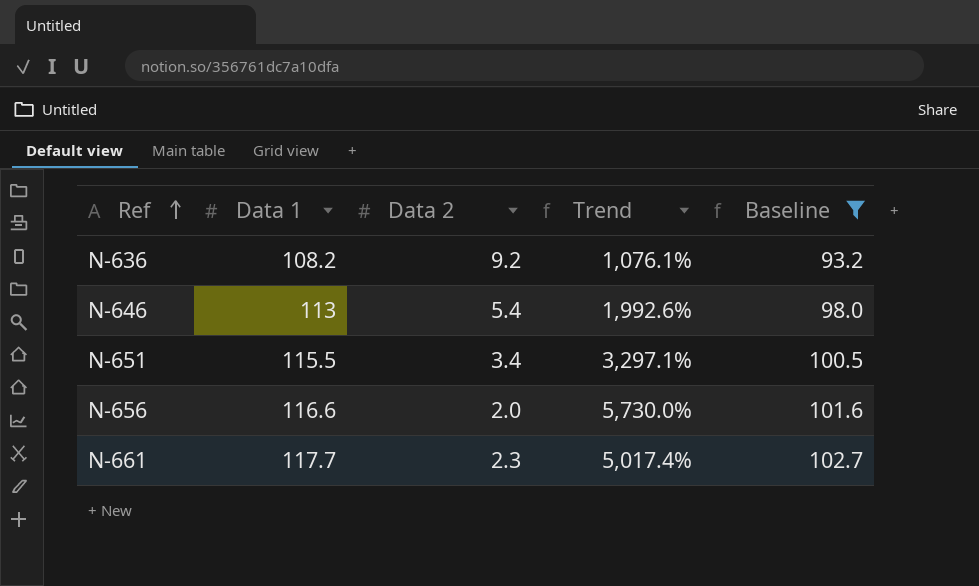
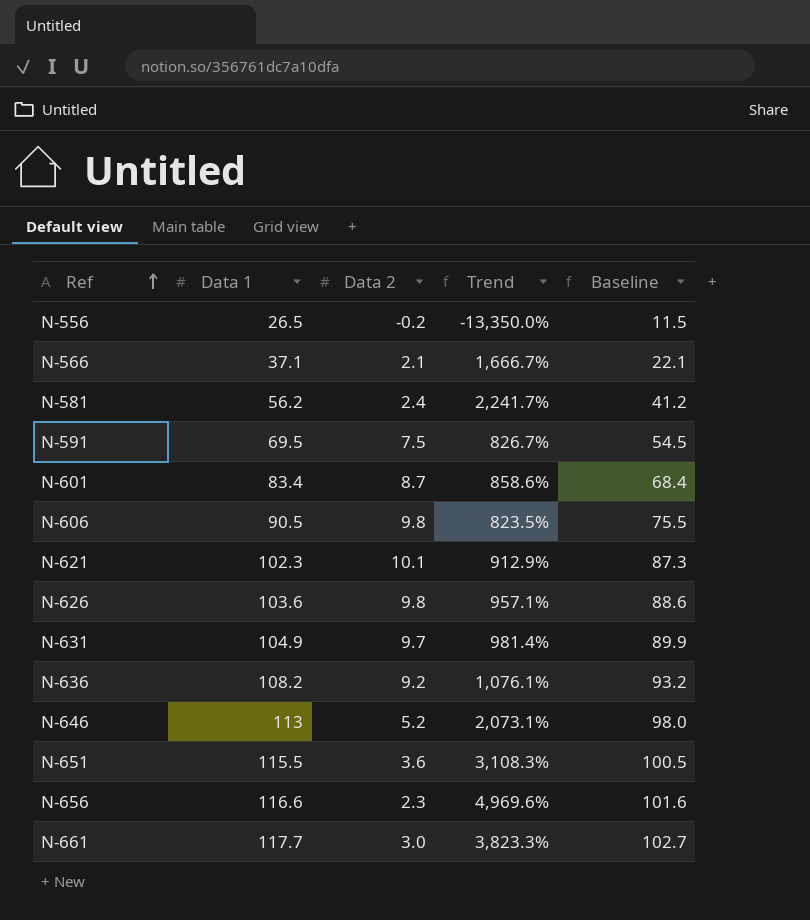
filter: Baseline >= 93.2 -> none
N-646 | Data 2: 5.4 -> 5.2
N-646 | Trend: 1,992.6% -> 2,073.1%
N-651 | Data 2: 3.4 -> 3.6
N-651 | Trend: 3,297.1% -> 3,108.3%
N-656 | Data 2: 2.0 -> 2.3
N-656 | Trend: 5,730.0% -> 4,969.6%
N-661 | Data 2: 2.3 -> 3.0
N-661 | Trend: 5,017.4% -> 3,823.3%

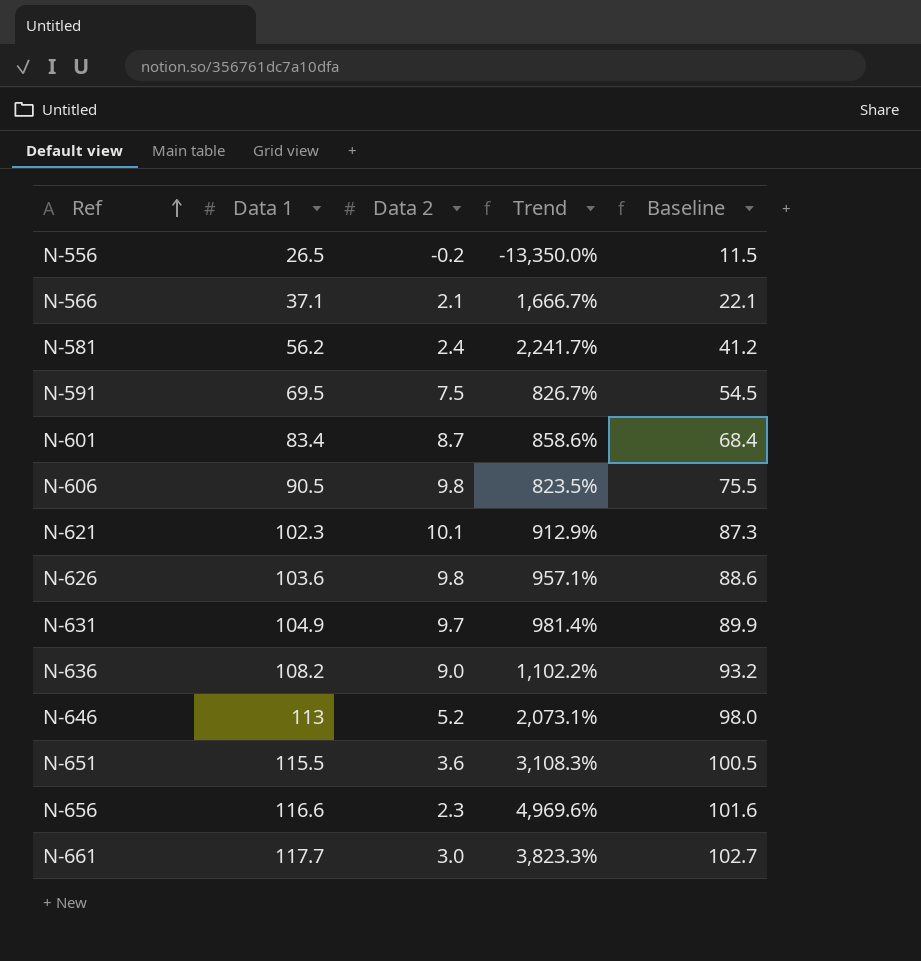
N-636 | Data 2: 9.2 -> 9.0
N-636 | Trend: 1,076.1% -> 1,102.2%

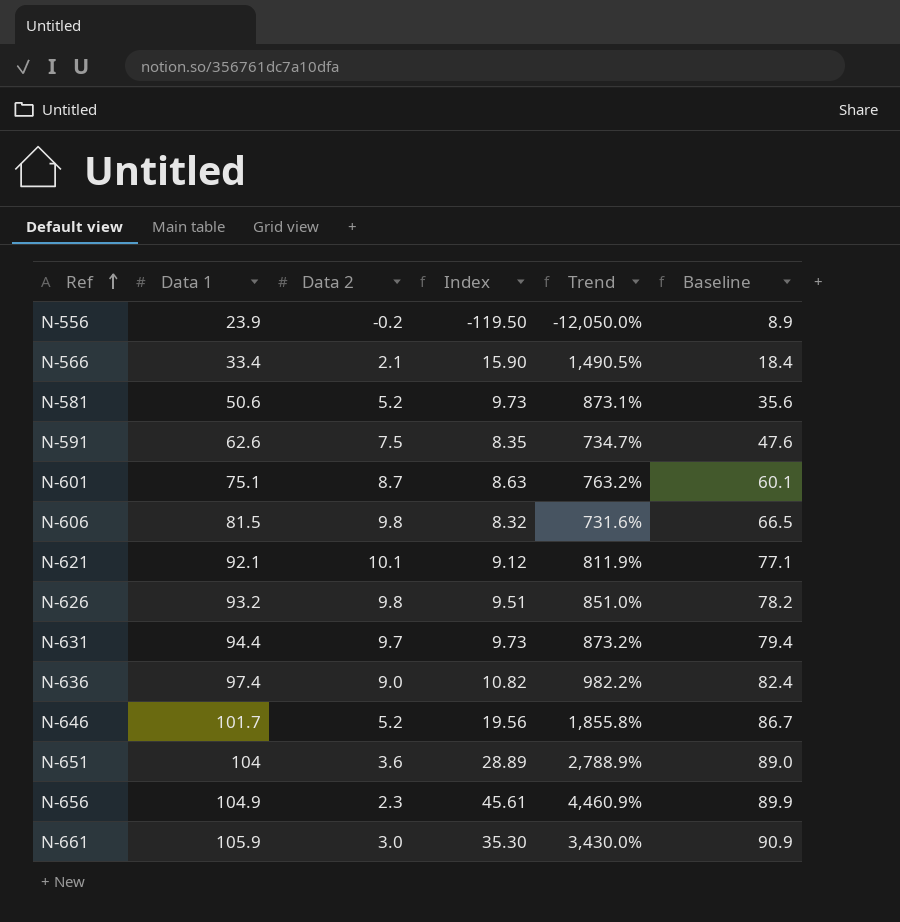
column Index | formula: none -> [Data 1] / [Data 2]
N-556 | Data 1: 26.5 -> 23.9
N-556 | Trend: -13,350.0% -> -12,050.0%
N-556 | Baseline: 11.5 -> 8.9
N-566 | Data 1: 37.1 -> 33.4
N-566 | Trend: 1,666.7% -> 1,490.5%
N-566 | Baseline: 22.1 -> 18.4
N-581 | Data 1: 56.2 -> 50.6
N-581 | Data 2: 2.4 -> 5.2
N-581 | Trend: 2,241.7% -> 873.1%
N-581 | Baseline: 41.2 -> 35.6
N-591 | Data 1: 69.5 -> 62.6
N-591 | Trend: 826.7% -> 734.7%
N-591 | Baseline: 54.5 -> 47.6
N-601 | Data 1: 83.4 -> 75.1
N-601 | Trend: 858.6% -> 763.2%
N-601 | Baseline: 68.4 -> 60.1
N-606 | Data 1: 90.5 -> 81.5
N-606 | Trend: 823.5% -> 731.6%
N-606 | Baseline: 75.5 -> 66.5
N-621 | Data 1: 102.3 -> 92.1
N-621 | Trend: 912.9% -> 811.9%
N-621 | Baseline: 87.3 -> 77.1
N-626 | Data 1: 103.6 -> 93.2
N-626 | Trend: 957.1% -> 851.0%
N-626 | Baseline: 88.6 -> 78.2
N-631 | Data 1: 104.9 -> 94.4
N-631 | Trend: 981.4% -> 873.2%
N-631 | Baseline: 89.9 -> 79.4
N-636 | Data 1: 108.2 -> 97.4
N-636 | Trend: 1,102.2% -> 982.2%
N-636 | Baseline: 93.2 -> 82.4
N-646 | Data 1: 113 -> 101.7
N-646 | Trend: 2,073.1% -> 1,855.8%
N-646 | Baseline: 98.0 -> 86.7
N-651 | Data 1: 115.5 -> 104
N-651 | Trend: 3,108.3% -> 2,788.9%
N-651 | Baseline: 100.5 -> 89.0
N-656 | Data 1: 116.6 -> 104.9
N-656 | Trend: 4,969.6% -> 4,460.9%
N-656 | Baseline: 101.6 -> 89.9
N-661 | Data 1: 117.7 -> 105.9
N-661 | Trend: 3,823.3% -> 3,430.0%
N-661 | Baseline: 102.7 -> 90.9

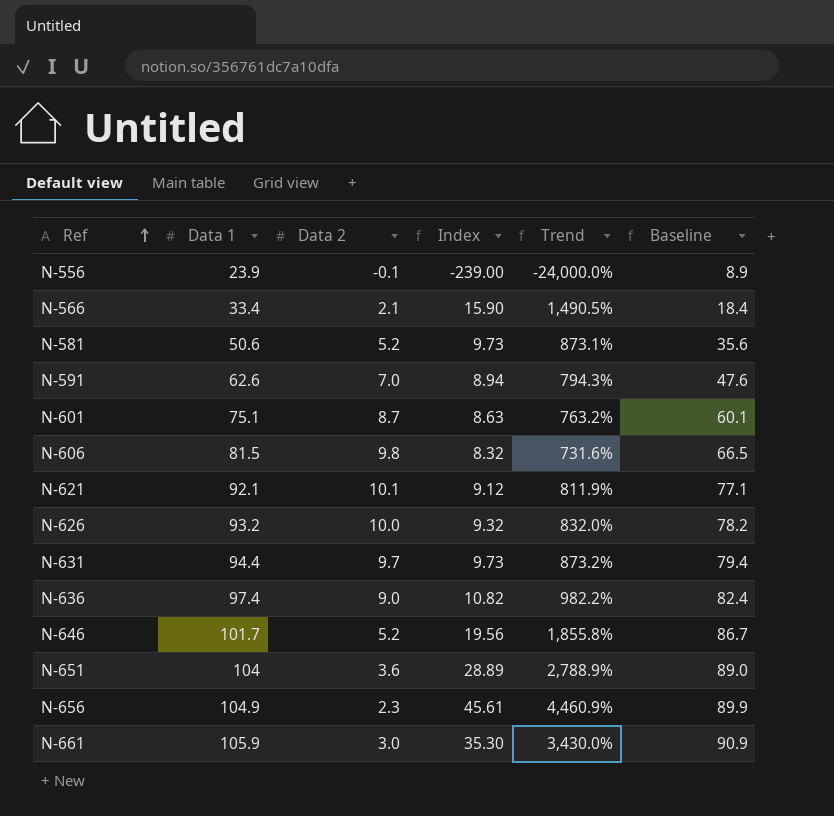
N-556 | Data 2: -0.2 -> -0.1
N-556 | Index: -119.50 -> -239.00
N-556 | Trend: -12,050.0% -> -24,000.0%
N-591 | Data 2: 7.5 -> 7.0
N-591 | Index: 8.35 -> 8.94
N-591 | Trend: 734.7% -> 794.3%
N-626 | Data 2: 9.8 -> 10.0
N-626 | Index: 9.51 -> 9.32
N-626 | Trend: 851.0% -> 832.0%

